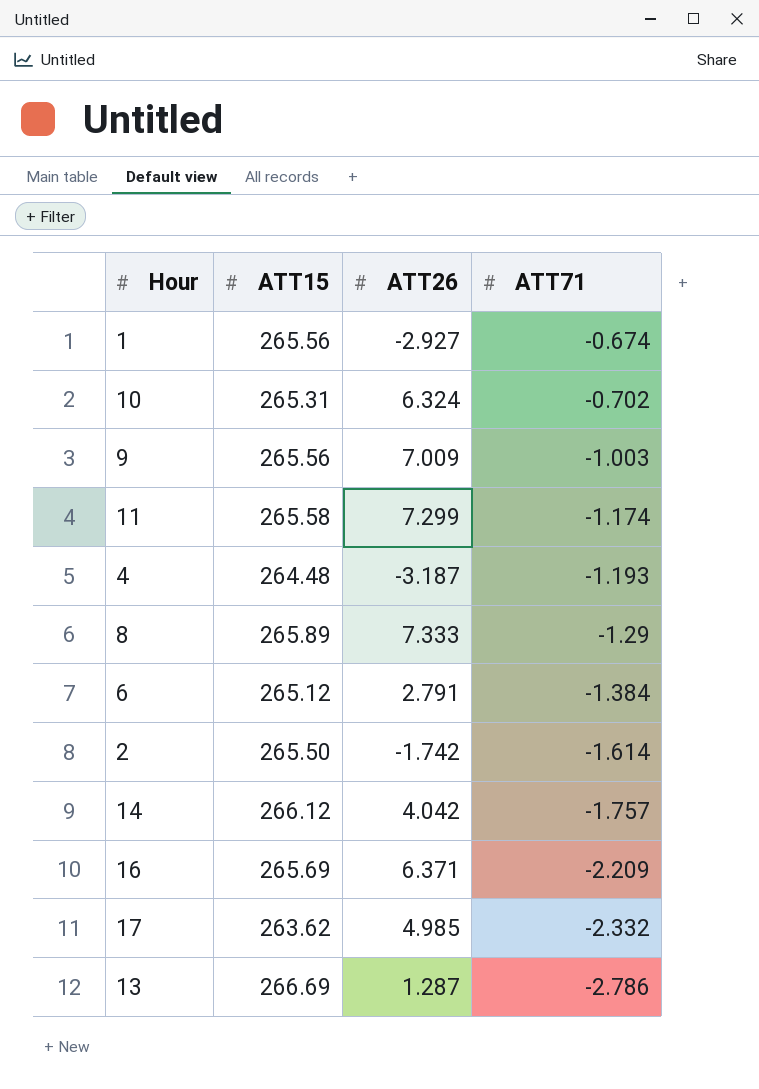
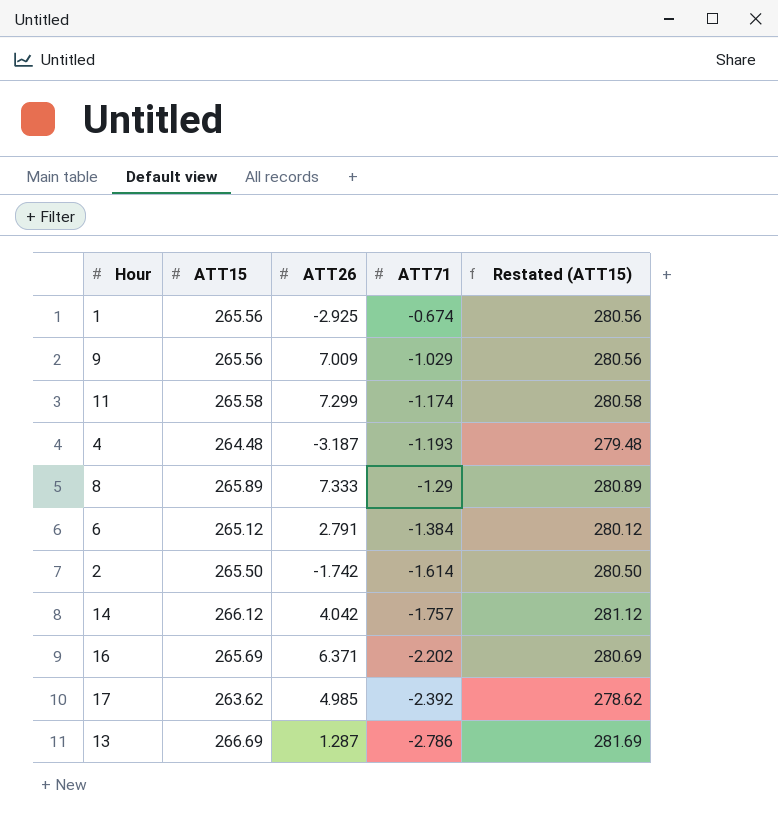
column Restated (ATT15) | formula: none -> [ATT15] + 15
row 10: 265.31 | 6.324 | -0.702 -> none
1 | ATT26: -2.927 -> -2.925
9 | ATT71: -1.003 -> -1.029
16 | ATT71: -2.209 -> -2.202
17 | ATT71: -2.332 -> -2.392

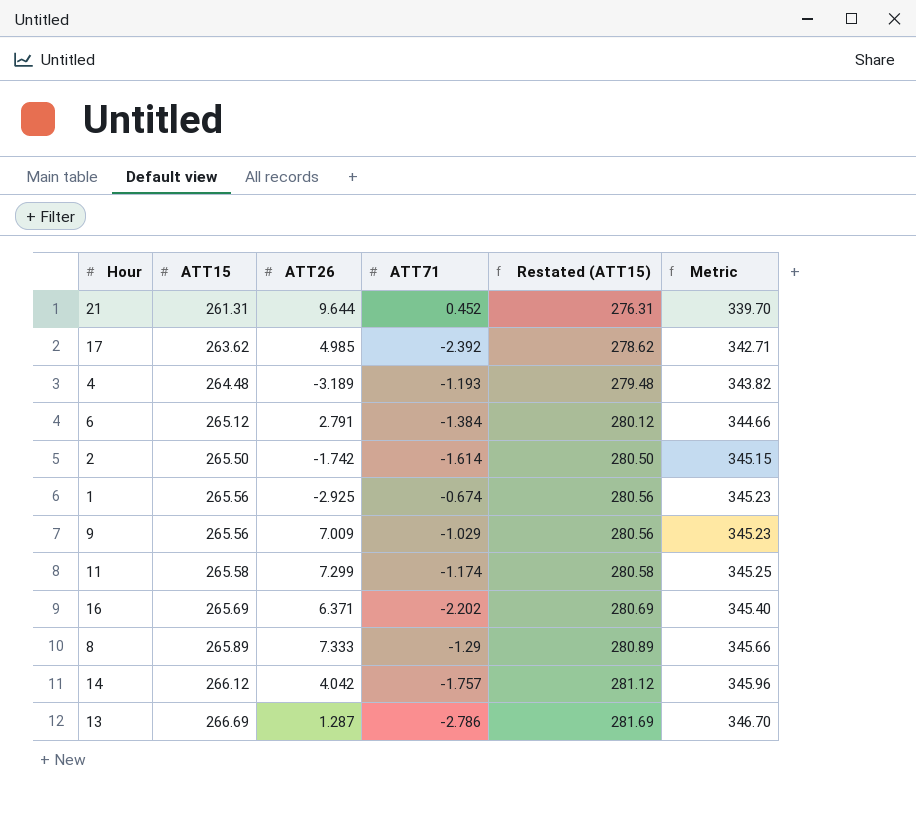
row order: ATT71 descending -> ATT15 ascending
column Metric | formula: none -> [ATT15] * 1.3
row 21: none -> 261.31 | 9.644 | 0.452 | 276.31 | 339.70
4 | ATT26: -3.187 -> -3.189

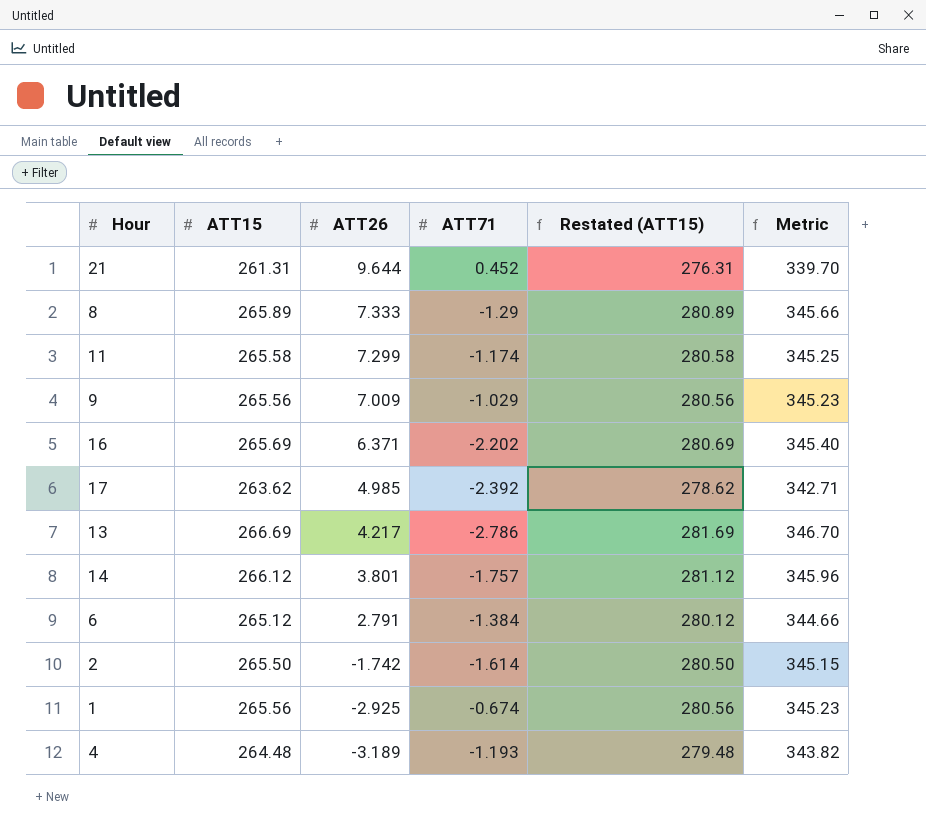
row order: ATT15 ascending -> ATT26 descending
13 | ATT26: 1.287 -> 4.217
14 | ATT26: 4.042 -> 3.801

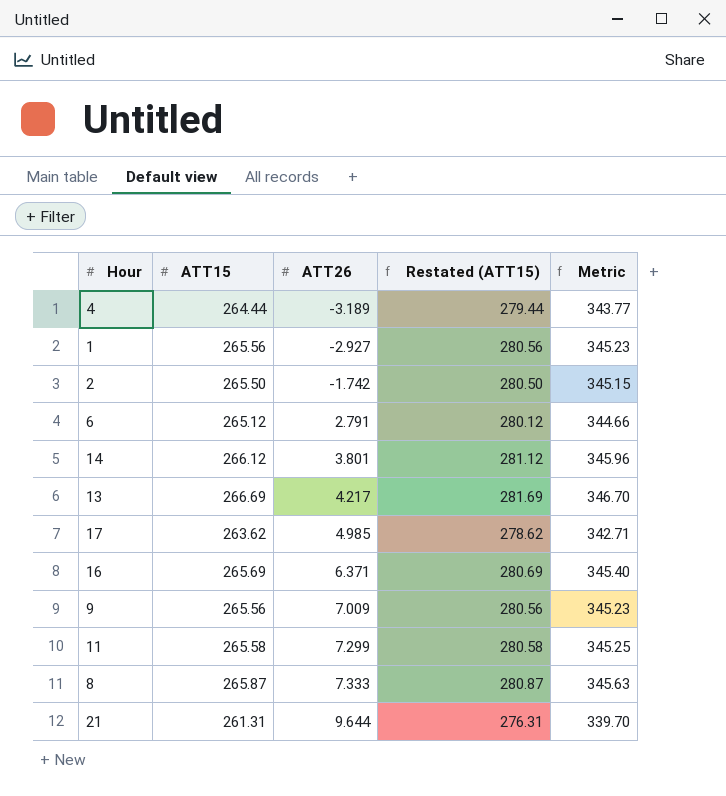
row order: ATT26 descending -> ATT26 ascending
column ATT71 | position: 4 -> none
4 | ATT15: 264.48 -> 264.44
4 | Restated (ATT15): 279.48 -> 279.44
4 | Metric: 343.82 -> 343.77
1 | ATT26: -2.925 -> -2.927
8 | ATT15: 265.89 -> 265.87
8 | Restated (ATT15): 280.89 -> 280.87
8 | Metric: 345.66 -> 345.63

